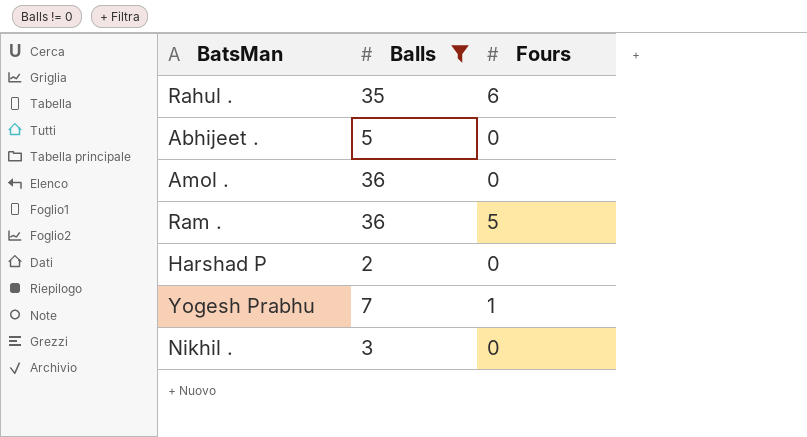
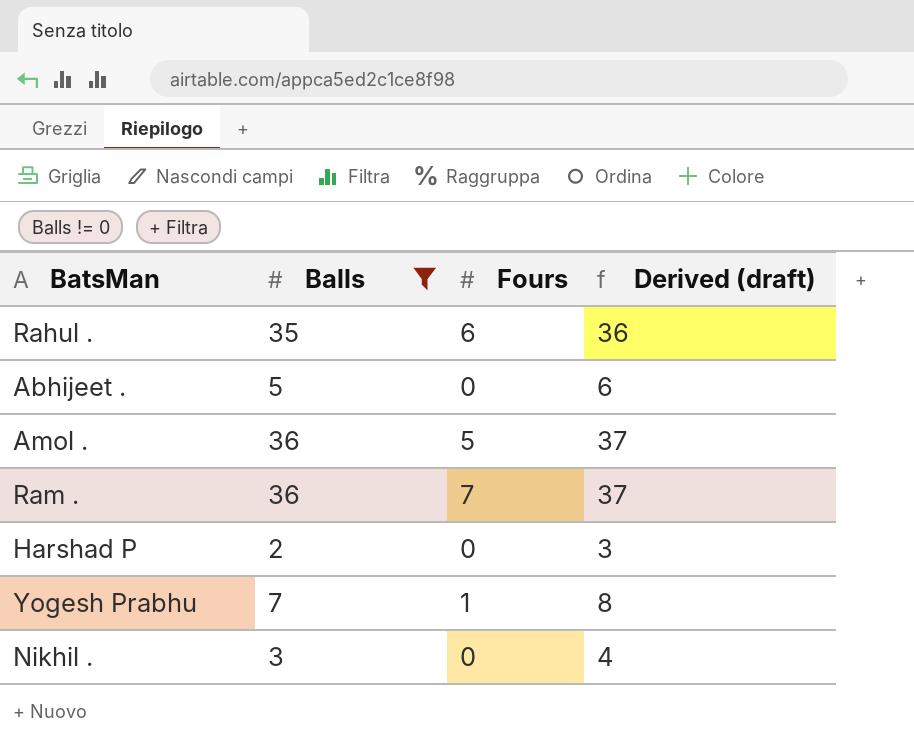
column Derived (draft) | formula: none -> [Balls] + 1
Amol . | Fours: 0 -> 5
Ram . | Fours: 5 -> 7

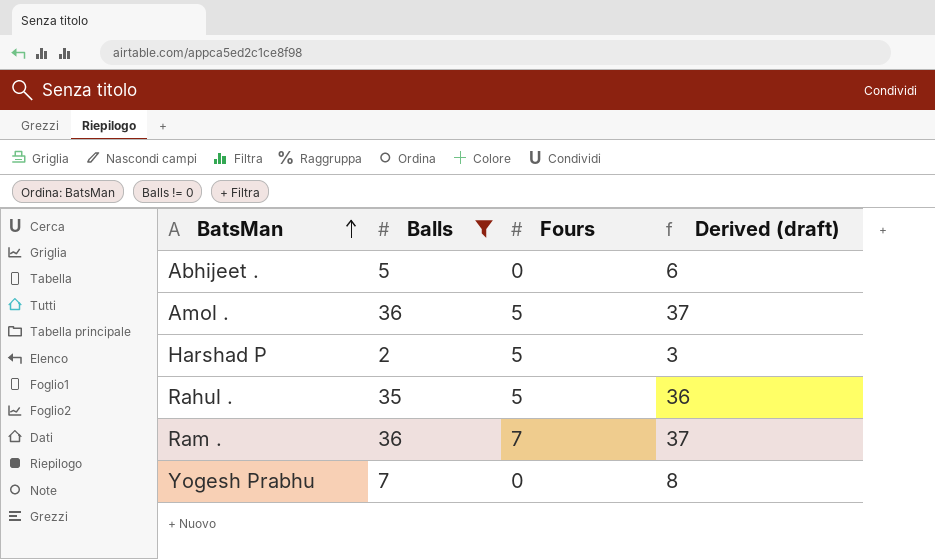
row order: none -> BatsMan ascending
row Nikhil .: 3 | 0 | 4 -> none
Harshad P | Fours: 0 -> 5
Rahul . | Fours: 6 -> 5
Yogesh Prabhu | Fours: 1 -> 0

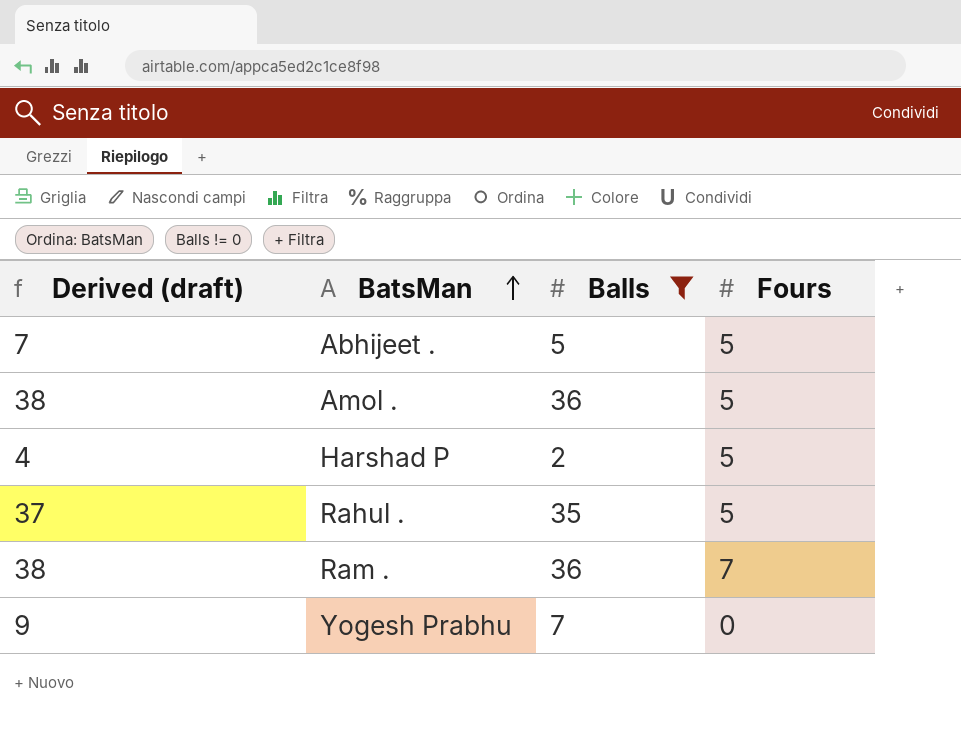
column Derived (draft) | formula: [Balls] + 1 -> [Balls] + 2
column Derived (draft) | position: 4 -> 1
Abhijeet . | Fours: 0 -> 5

